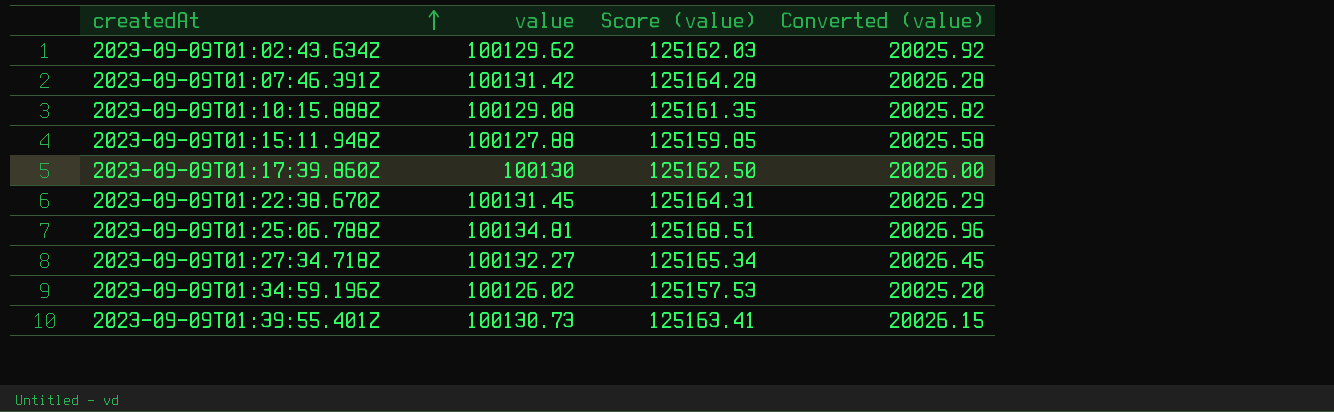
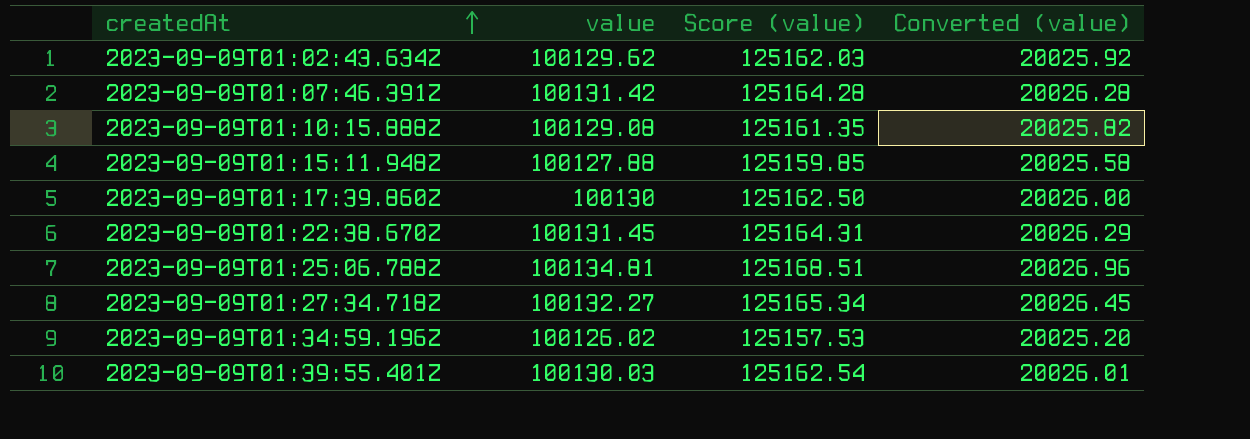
2023-09-09T01:39:55.401Z | value: 100130.73 -> 100130.03
2023-09-09T01:39:55.401Z | Score (value): 125163.41 -> 125162.54
2023-09-09T01:39:55.401Z | Converted (value): 20026.15 -> 20026.01

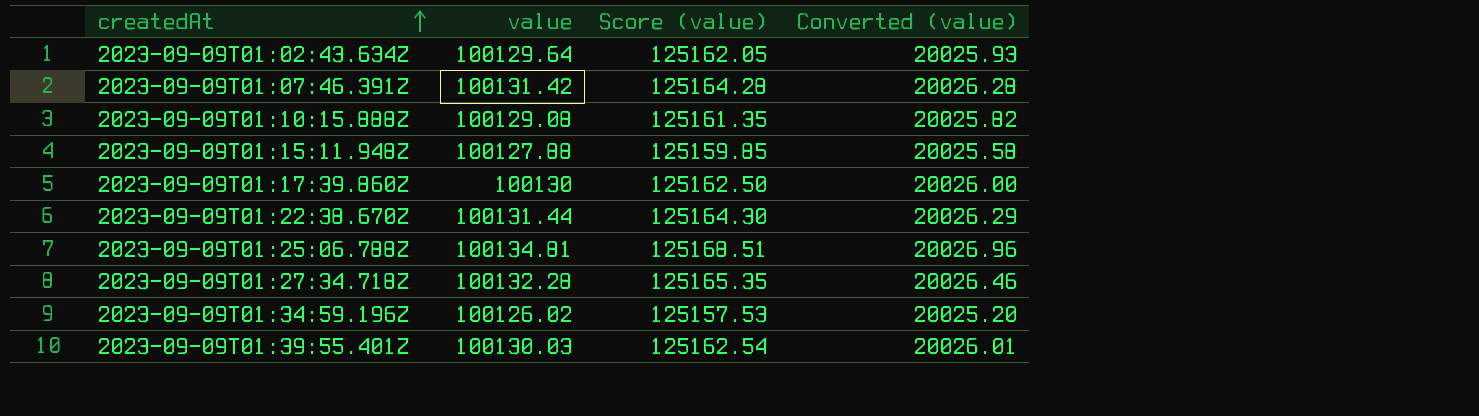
2023-09-09T01:02:43.634Z | value: 100129.62 -> 100129.64
2023-09-09T01:02:43.634Z | Score (value): 125162.03 -> 125162.05
2023-09-09T01:02:43.634Z | Converted (value): 20025.92 -> 20025.93
2023-09-09T01:22:38.670Z | value: 100131.45 -> 100131.44
2023-09-09T01:22:38.670Z | Score (value): 125164.31 -> 125164.30
2023-09-09T01:27:34.718Z | value: 100132.27 -> 100132.28
2023-09-09T01:27:34.718Z | Score (value): 125165.34 -> 125165.35
2023-09-09T01:27:34.718Z | Converted (value): 20026.45 -> 20026.46

